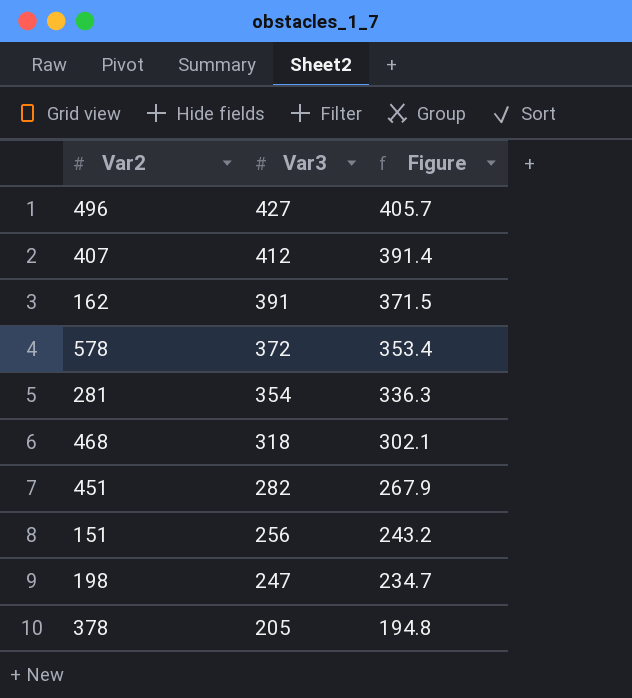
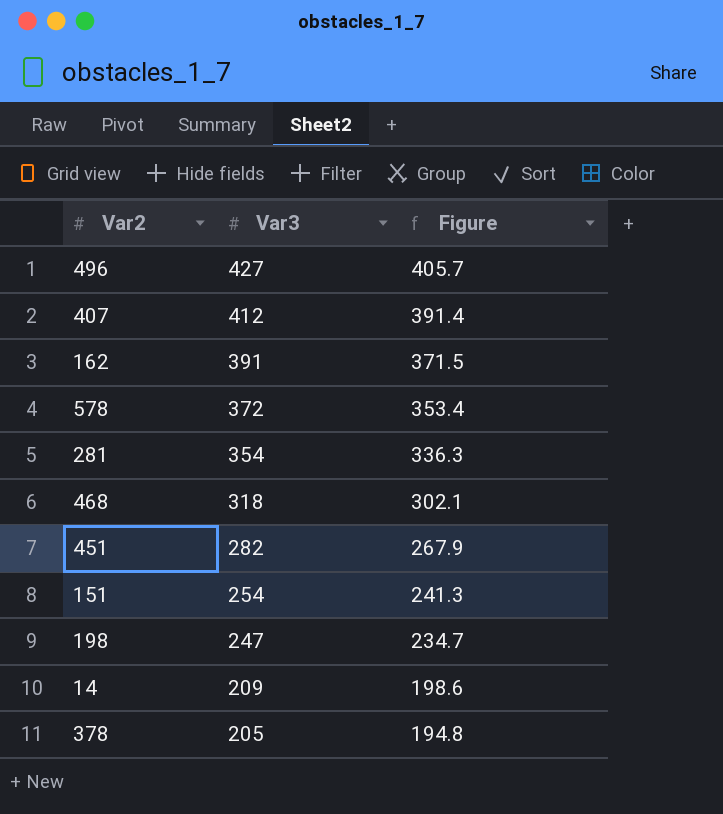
151 | Var3: 256 -> 254
151 | Figure: 243.2 -> 241.3
row 14: none -> 209 | 198.6

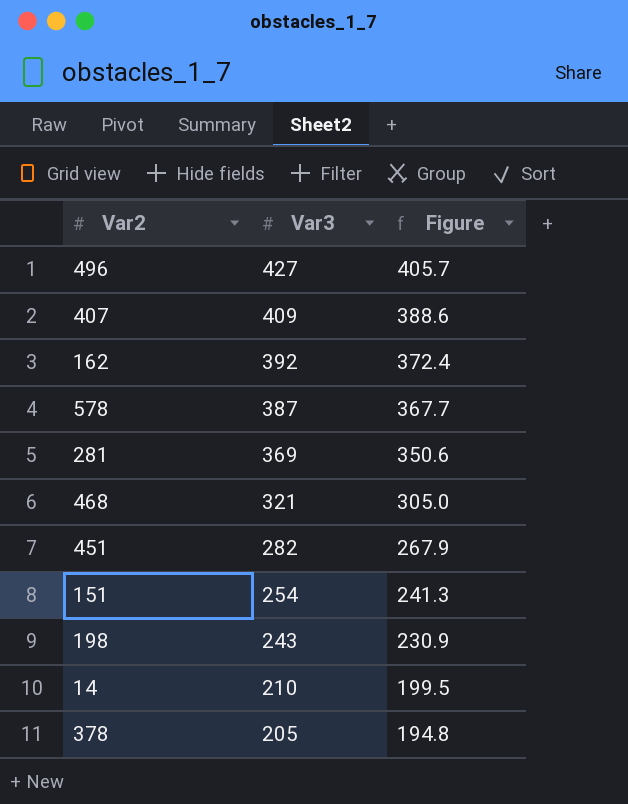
407 | Var3: 412 -> 409
407 | Figure: 391.4 -> 388.6
162 | Var3: 391 -> 392
162 | Figure: 371.5 -> 372.4
578 | Var3: 372 -> 387
578 | Figure: 353.4 -> 367.7
281 | Var3: 354 -> 369
281 | Figure: 336.3 -> 350.6
468 | Var3: 318 -> 321
468 | Figure: 302.1 -> 305.0
198 | Var3: 247 -> 243
198 | Figure: 234.7 -> 230.9
14 | Var3: 209 -> 210
14 | Figure: 198.6 -> 199.5

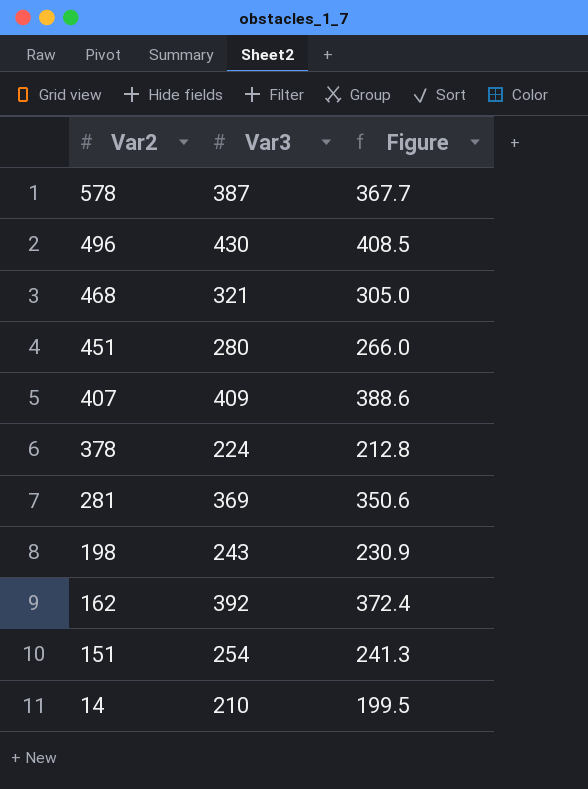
row order: Var3 descending -> Var2 descending
496 | Var3: 427 -> 430
496 | Figure: 405.7 -> 408.5
451 | Var3: 282 -> 280
451 | Figure: 267.9 -> 266.0
378 | Var3: 205 -> 224
378 | Figure: 194.8 -> 212.8

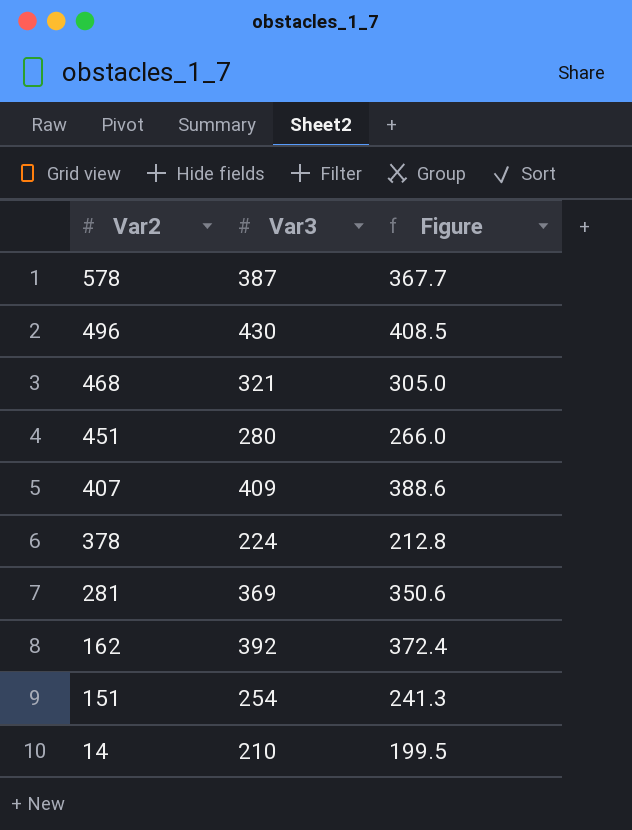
row 198: 243 | 230.9 -> none

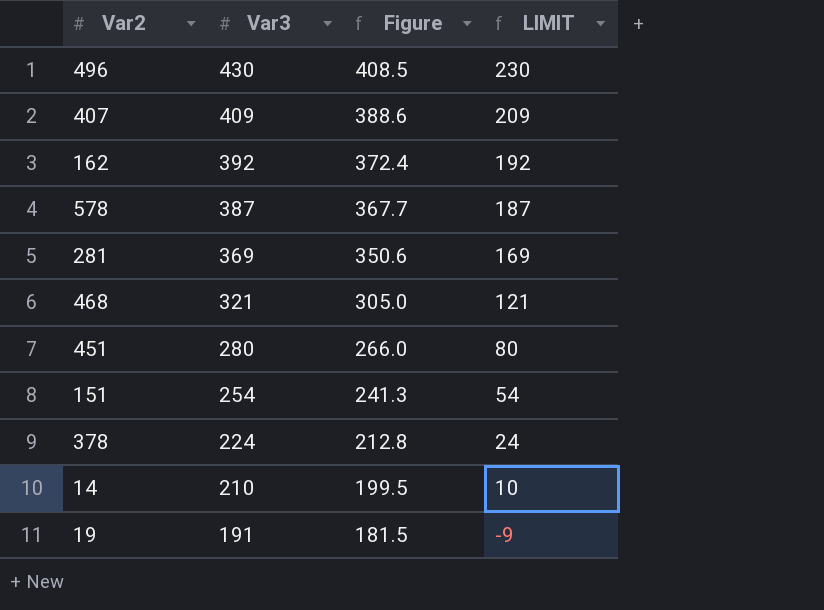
row order: Var2 descending -> Var3 descending
column LIMIT | formula: none -> [Var3] - 200
row 19: none -> 191 | 181.5 | -9

